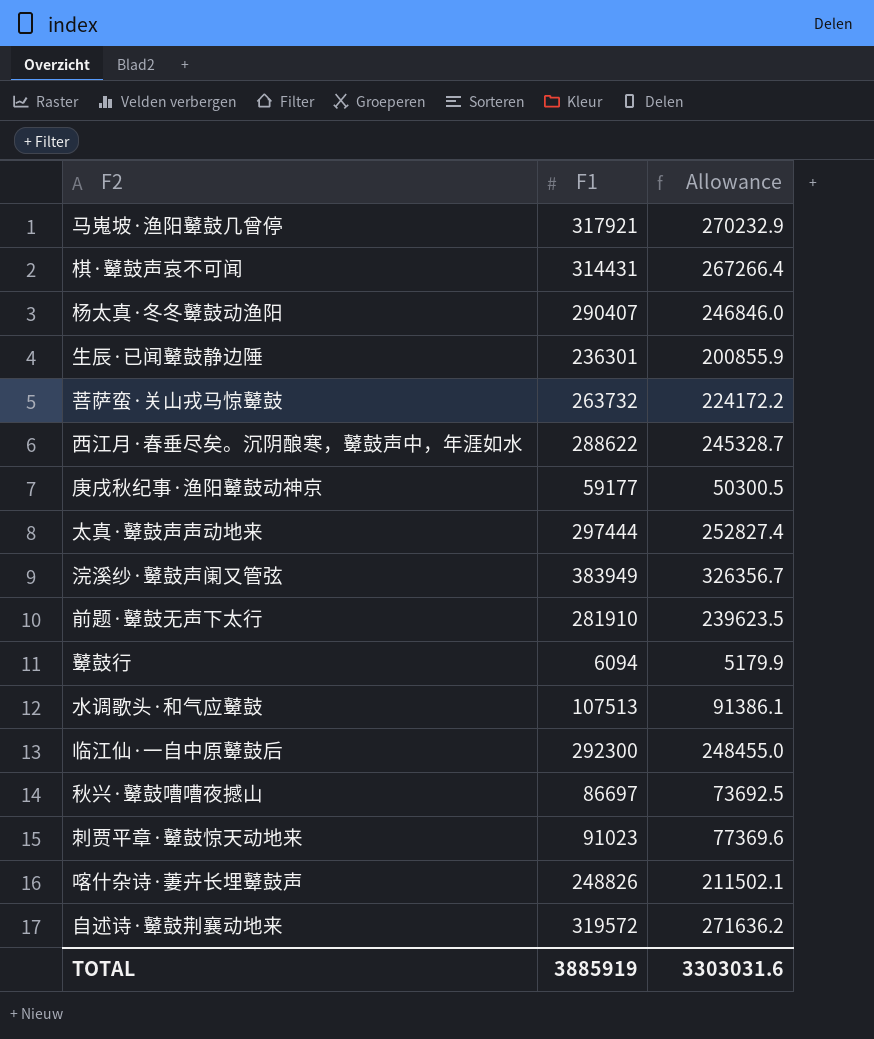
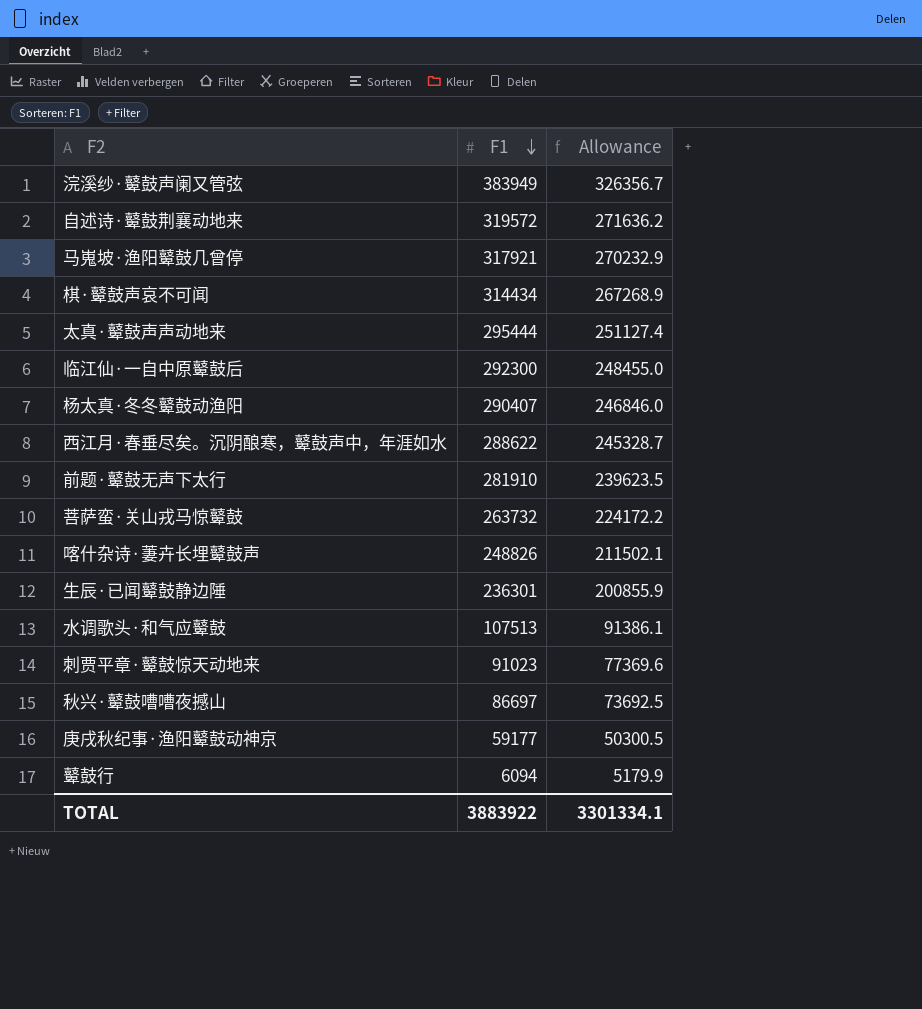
row order: none -> F1 descending
棋·鼙鼓声哀不可闻 | F1: 314431 -> 314434
棋·鼙鼓声哀不可闻 | Allowance: 267266.4 -> 267268.9
太真·鼙鼓声声动地来 | F1: 297444 -> 295444
太真·鼙鼓声声动地来 | Allowance: 252827.4 -> 251127.4
TOTAL | F1: 3885919 -> 3883922
TOTAL | Allowance: 3303031.6 -> 3301334.1

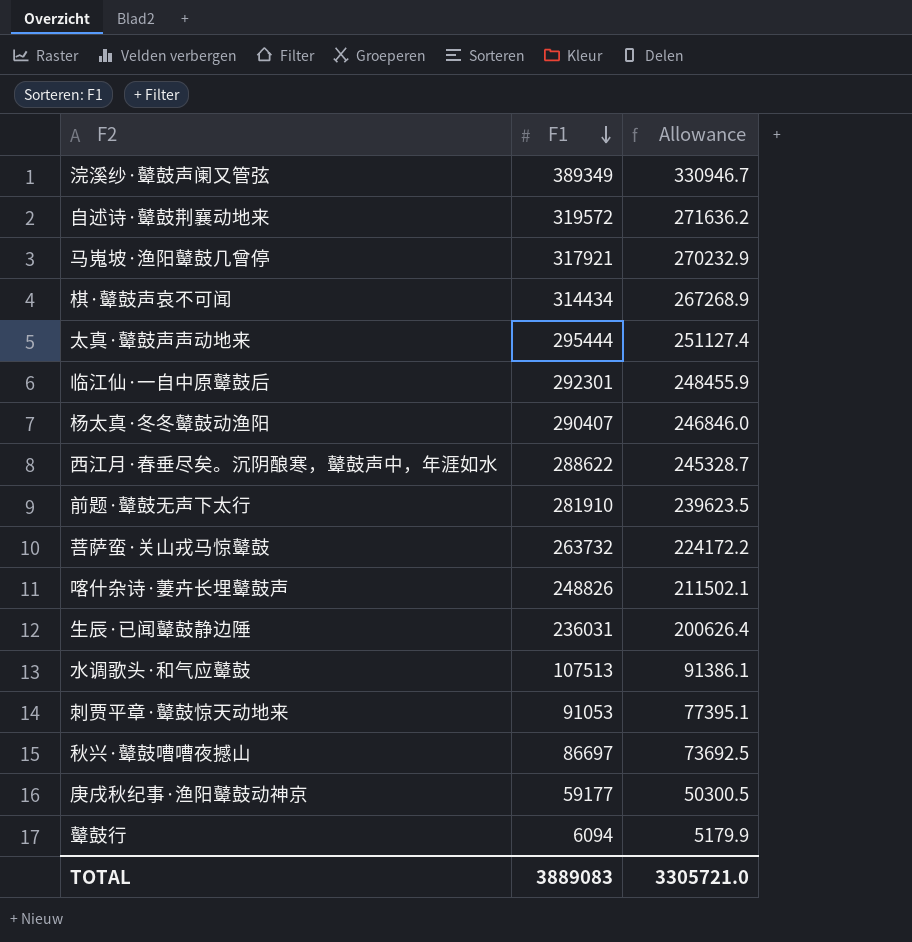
浣溪纱·鼙鼓声阑又管弦 | F1: 383949 -> 389349
浣溪纱·鼙鼓声阑又管弦 | Allowance: 326356.7 -> 330946.7
临江仙·一自中原鼙鼓后 | F1: 292300 -> 292301
临江仙·一自中原鼙鼓后 | Allowance: 248455.0 -> 248455.9
生辰·已闻鼙鼓静边陲 | F1: 236301 -> 236031
生辰·已闻鼙鼓静边陲 | Allowance: 200855.9 -> 200626.4
刺贾平章·鼙鼓惊天动地来 | F1: 91023 -> 91053
刺贾平章·鼙鼓惊天动地来 | Allowance: 77369.6 -> 77395.1
TOTAL | F1: 3883922 -> 3889083
TOTAL | Allowance: 3301334.1 -> 3305721.0

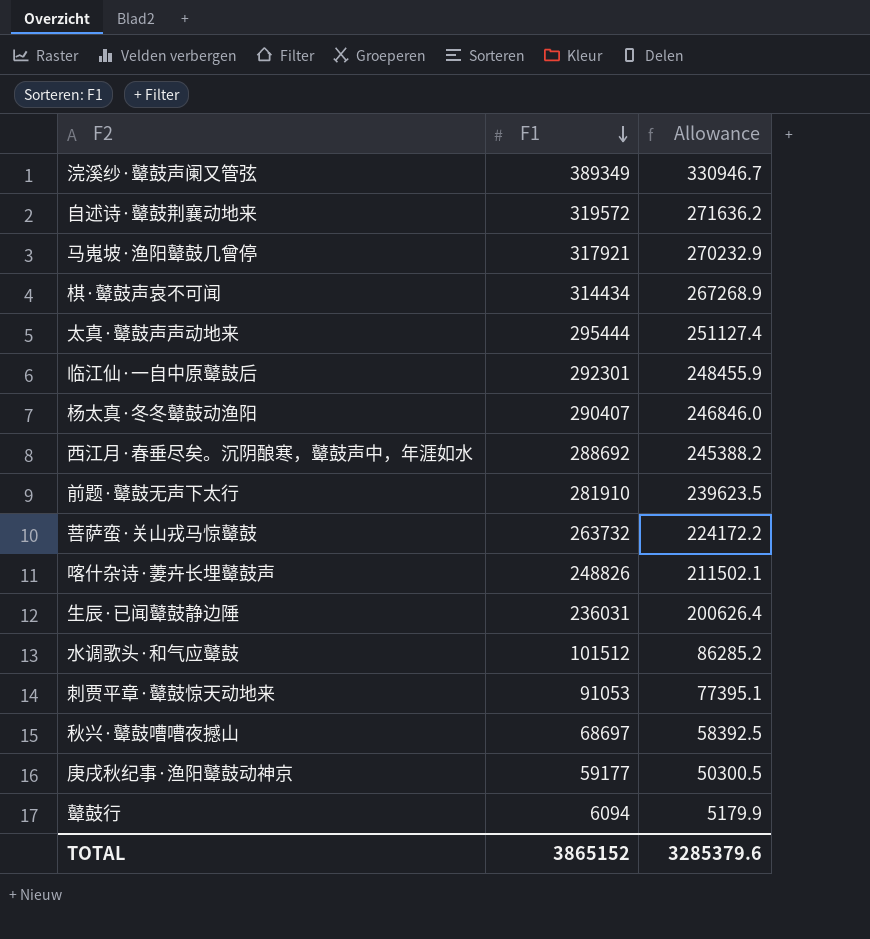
西江月·春垂尽矣。沉阴酿寒，鼙鼓声中，年涯如水 | F1: 288622 -> 288692
西江月·春垂尽矣。沉阴酿寒，鼙鼓声中，年涯如水 | Allowance: 245328.7 -> 245388.2
水调歌头·和气应鼙鼓 | F1: 107513 -> 101512
水调歌头·和气应鼙鼓 | Allowance: 91386.1 -> 86285.2
秋兴·鼙鼓嘈嘈夜撼山 | F1: 86697 -> 68697
秋兴·鼙鼓嘈嘈夜撼山 | Allowance: 73692.5 -> 58392.5
TOTAL | F1: 3889083 -> 3865152
TOTAL | Allowance: 3305721.0 -> 3285379.6

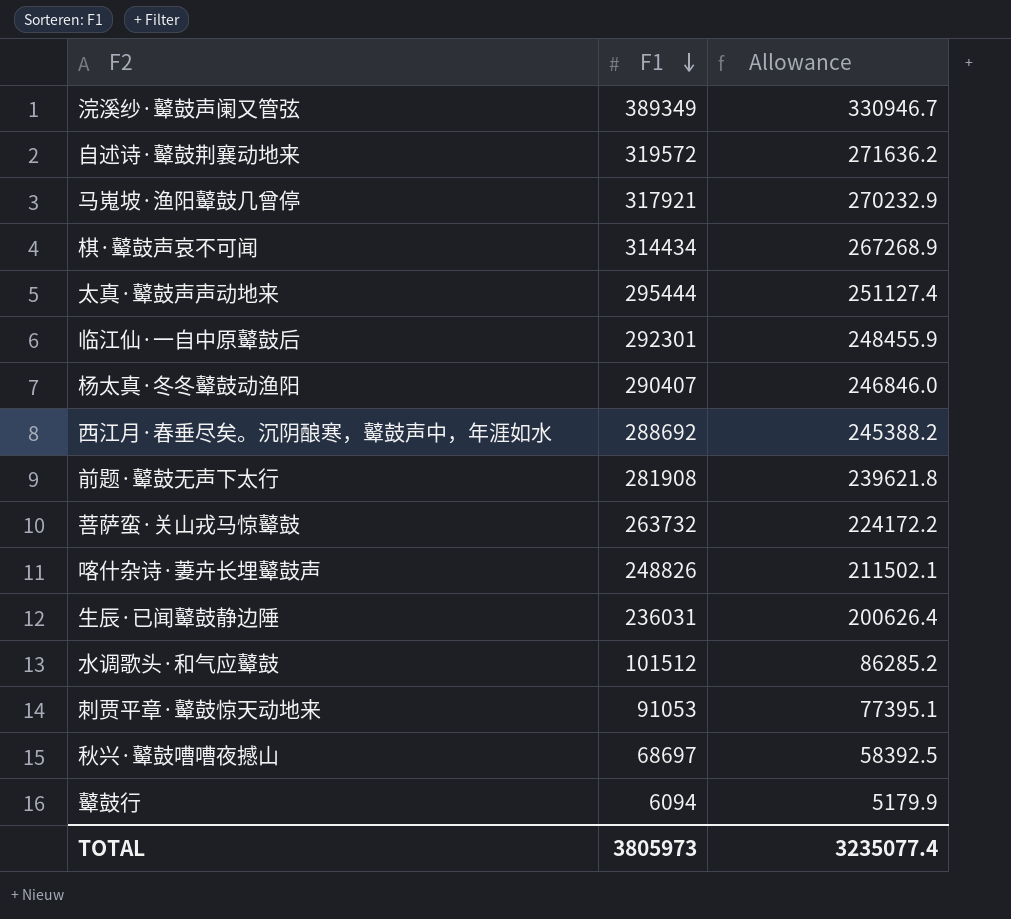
row 庚戌秋纪事·渔阳鼙鼓动神京: 59177 | 50300.5 -> none
前题·鼙鼓无声下太行 | F1: 281910 -> 281908
前题·鼙鼓无声下太行 | Allowance: 239623.5 -> 239621.8
TOTAL | F1: 3865152 -> 3805973
TOTAL | Allowance: 3285379.6 -> 3235077.4

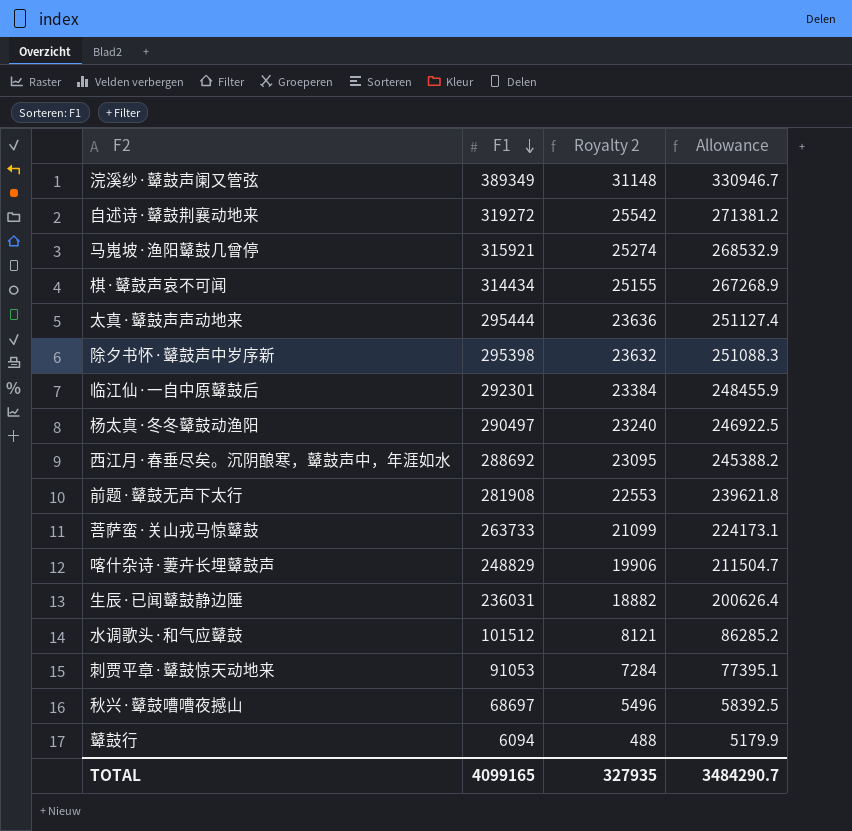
column Royalty 2 | formula: none -> [F1] * 0.08
自述诗·鼙鼓荆襄动地来 | F1: 319572 -> 319272
自述诗·鼙鼓荆襄动地来 | Allowance: 271636.2 -> 271381.2
马嵬坡·渔阳鼙鼓几曾停 | F1: 317921 -> 315921
马嵬坡·渔阳鼙鼓几曾停 | Allowance: 270232.9 -> 268532.9
row 除夕书怀·鼙鼓声中岁序新: none -> 295398 | 23632 | 251088.3
杨太真·冬冬鼙鼓动渔阳 | F1: 290407 -> 290497
杨太真·冬冬鼙鼓动渔阳 | Allowance: 246846.0 -> 246922.5
菩萨蛮·关山戎马惊鼙鼓 | F1: 263732 -> 263733
菩萨蛮·关山戎马惊鼙鼓 | Allowance: 224172.2 -> 224173.1
喀什杂诗·萋卉长埋鼙鼓声 | F1: 248826 -> 248829
喀什杂诗·萋卉长埋鼙鼓声 | Allowance: 211502.1 -> 211504.7
TOTAL | F1: 3805973 -> 4099165
TOTAL | Allowance: 3235077.4 -> 3484290.7

